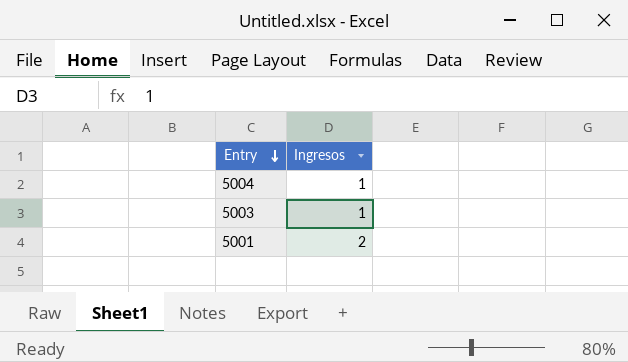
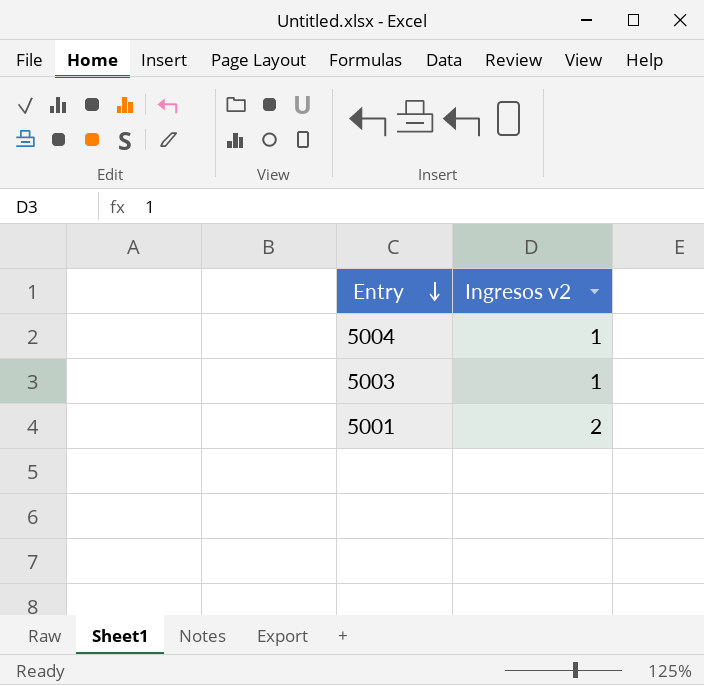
column name: Ingresos -> Ingresos v2

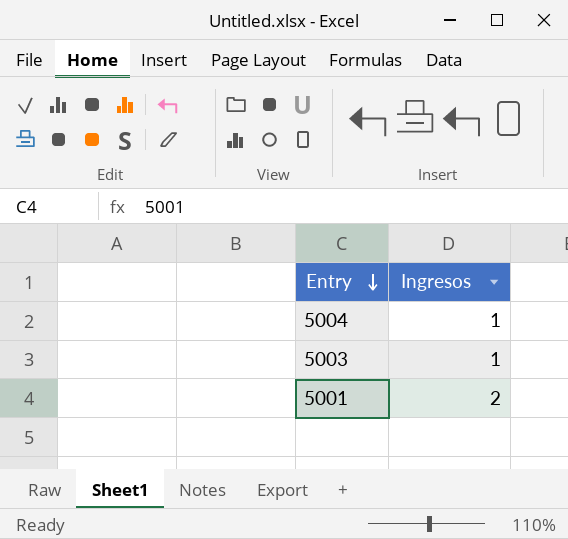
column name: Ingresos v2 -> Ingresos

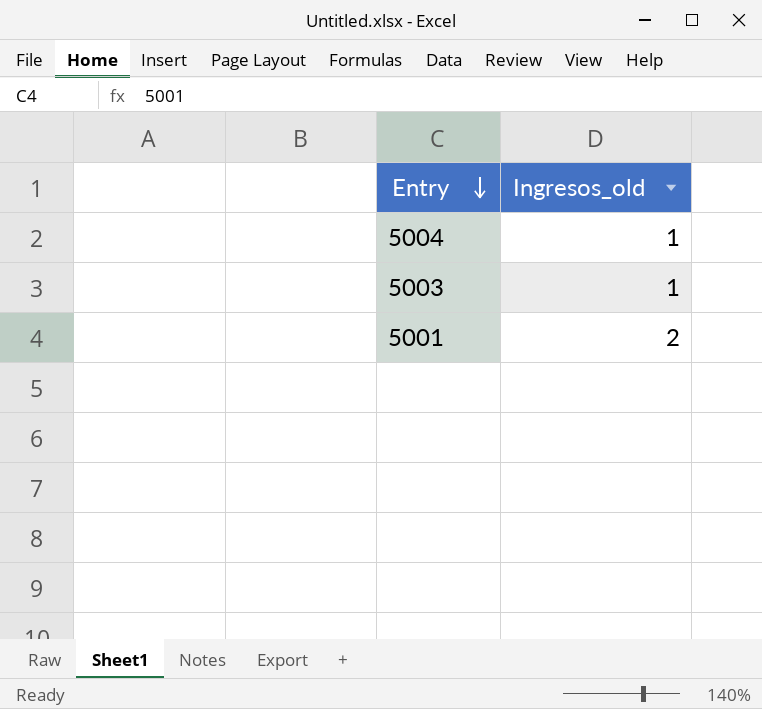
column name: Ingresos -> Ingresos_old

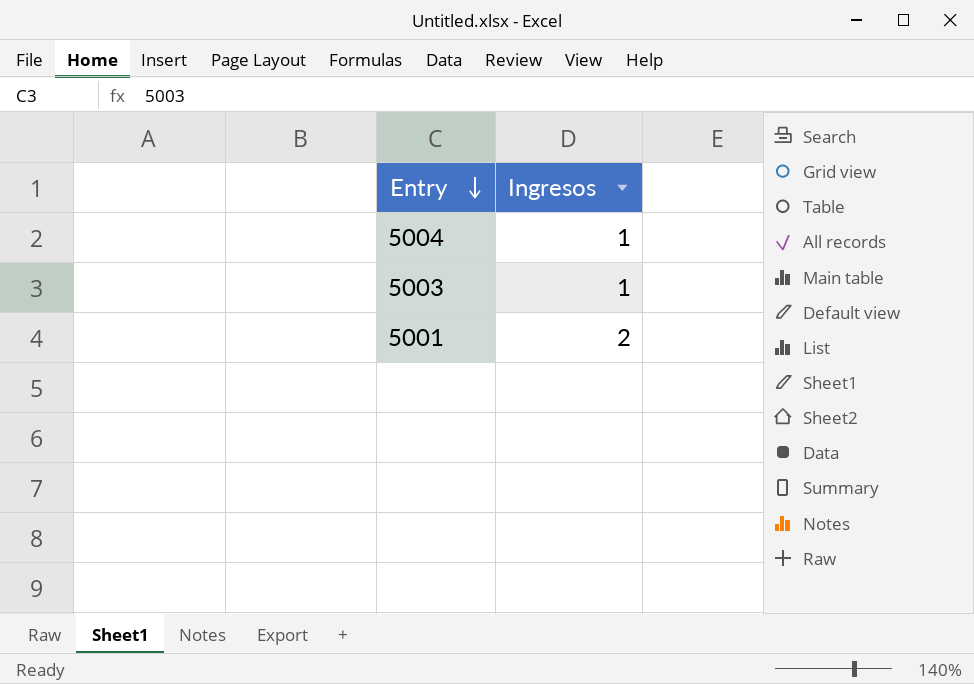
column name: Ingresos_old -> Ingresos

